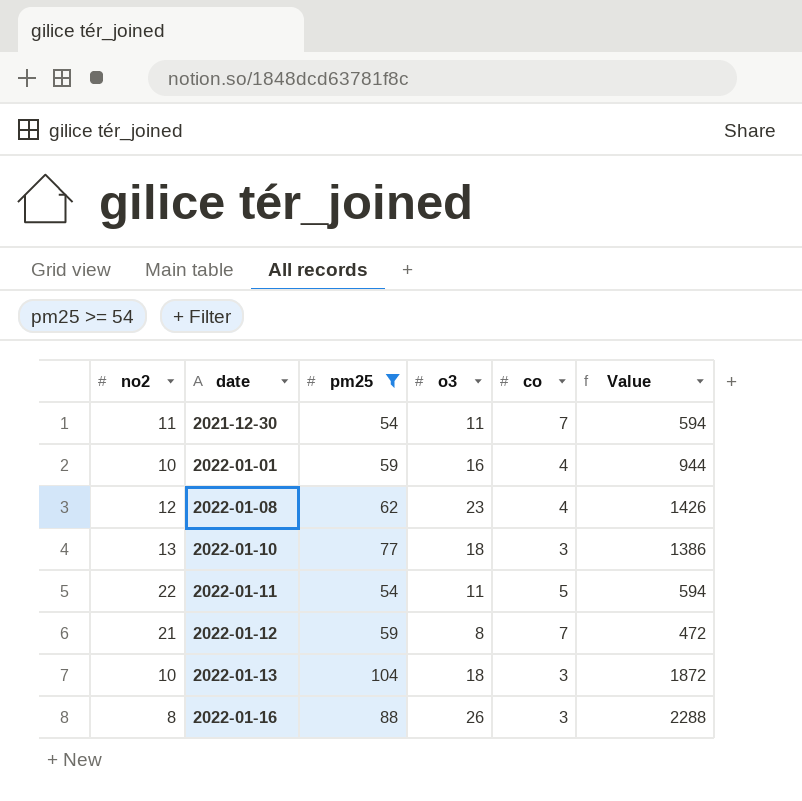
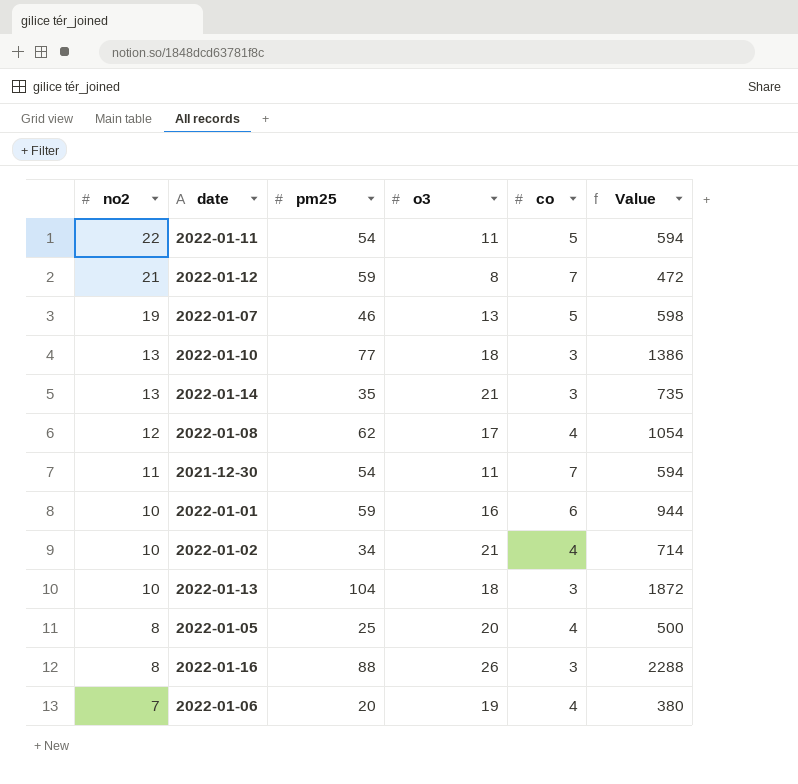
filter: pm25 >= 54 -> none
row order: date ascending -> no2 descending
2022-01-08 | o3: 23 -> 17
2022-01-08 | Value: 1426 -> 1054
2022-01-01 | co: 4 -> 6

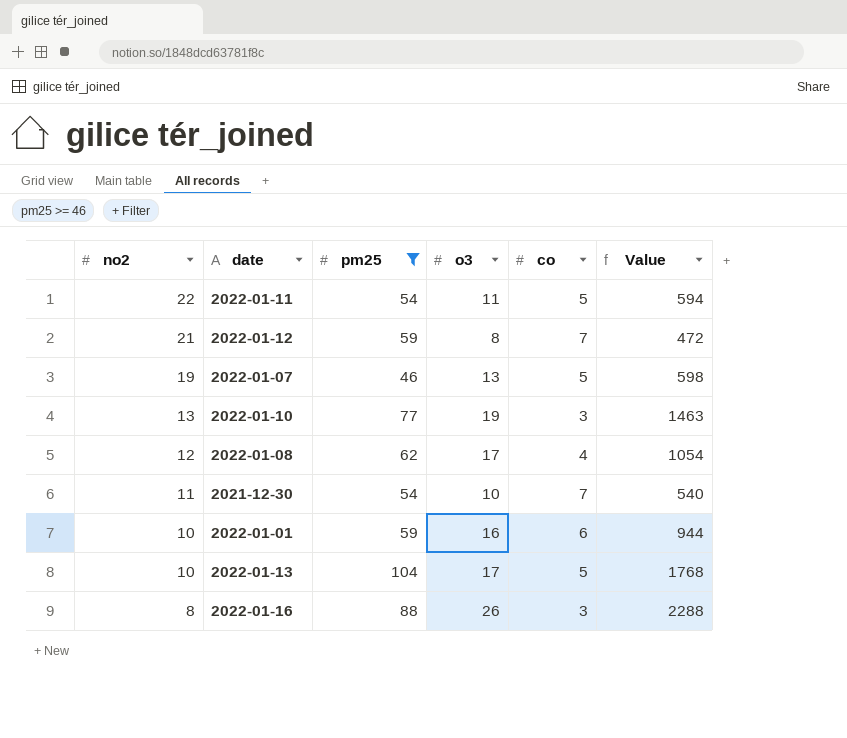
filter: none -> pm25 >= 46
2022-01-10 | o3: 18 -> 19
2022-01-10 | Value: 1386 -> 1463
2021-12-30 | o3: 11 -> 10
2021-12-30 | Value: 594 -> 540
2022-01-13 | o3: 18 -> 17
2022-01-13 | co: 3 -> 5
2022-01-13 | Value: 1872 -> 1768

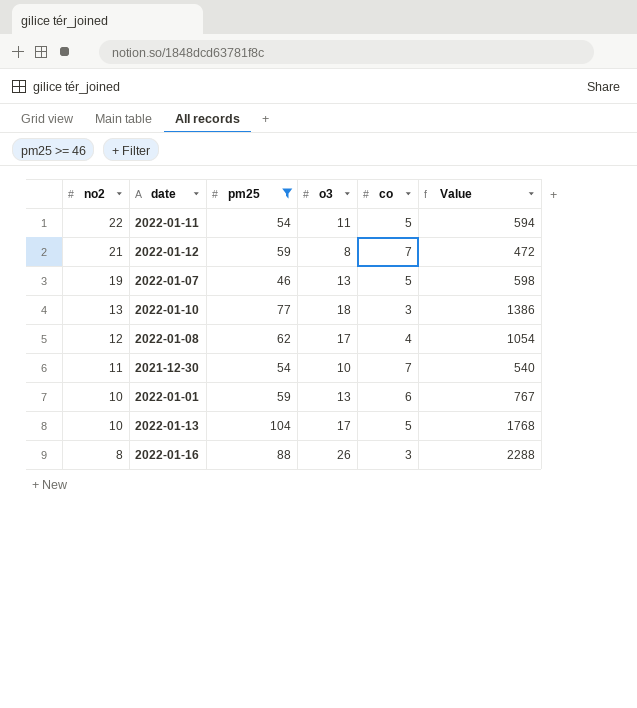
2022-01-10 | o3: 19 -> 18
2022-01-10 | Value: 1463 -> 1386
2022-01-01 | o3: 16 -> 13
2022-01-01 | Value: 944 -> 767

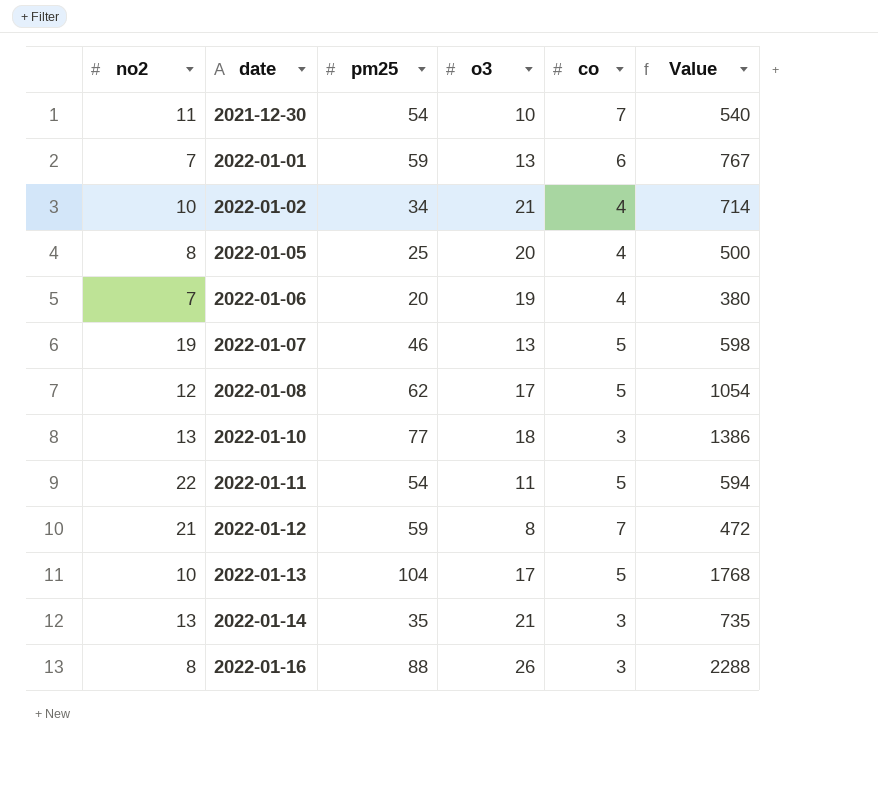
filter: pm25 >= 46 -> none
row order: no2 descending -> date ascending
2022-01-01 | no2: 10 -> 7
2022-01-08 | co: 4 -> 5

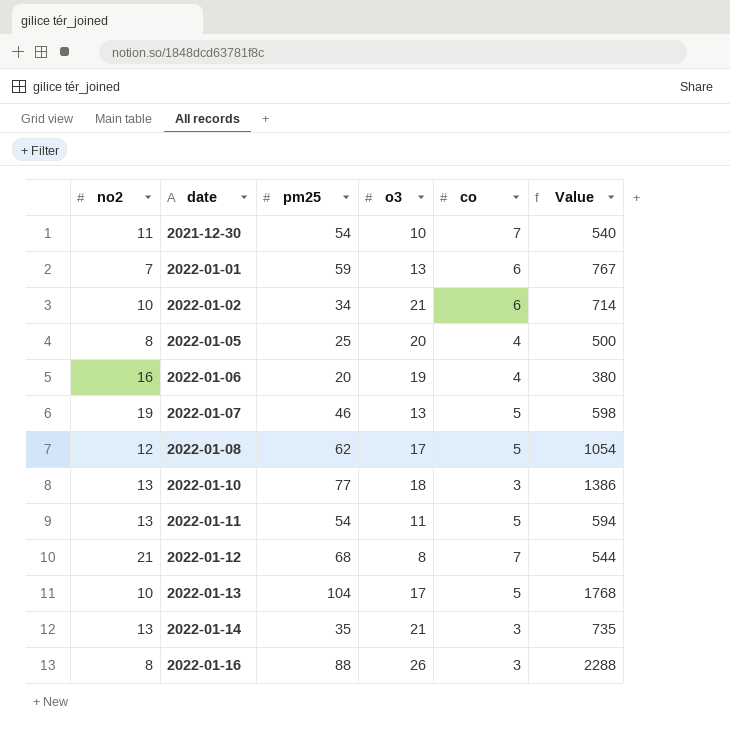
2022-01-02 | co: 4 -> 6
2022-01-06 | no2: 7 -> 16
2022-01-11 | no2: 22 -> 13
2022-01-12 | pm25: 59 -> 68
2022-01-12 | Value: 472 -> 544

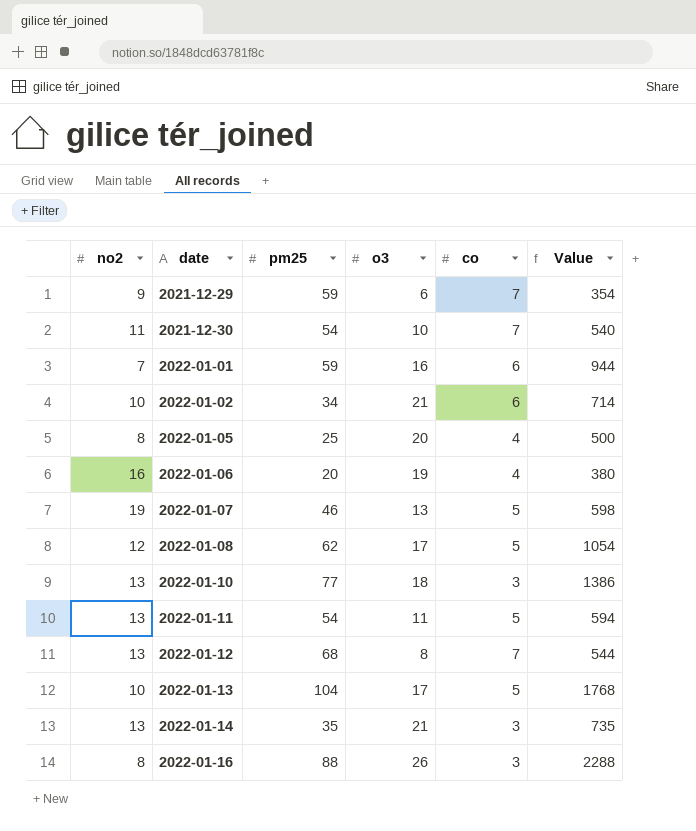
row 2021-12-29: none -> 9 | 59 | 6 | 7 | 354
2022-01-01 | o3: 13 -> 16
2022-01-01 | Value: 767 -> 944
2022-01-12 | no2: 21 -> 13

